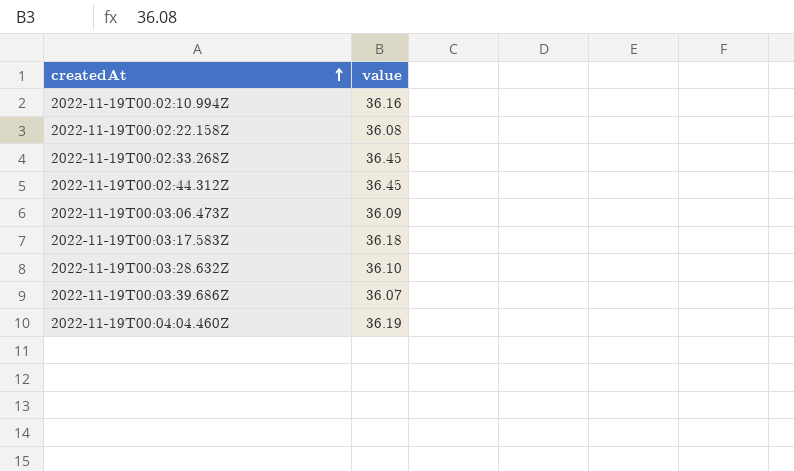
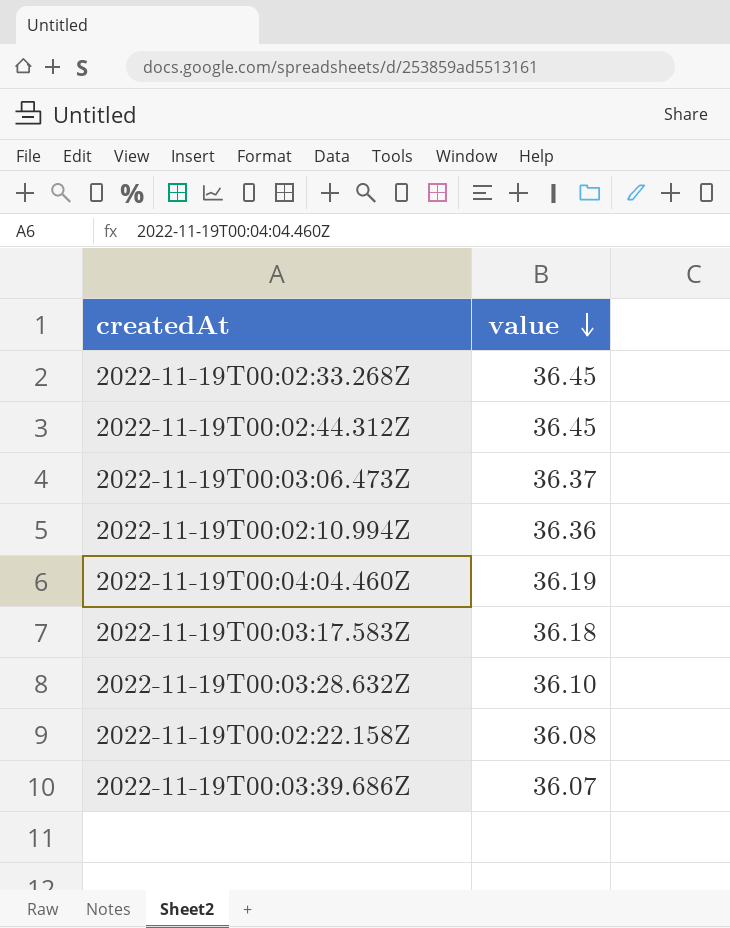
row order: createdAt ascending -> value descending
2022-11-19T00:03:06.473Z | value: 36.09 -> 36.37
2022-11-19T00:02:10.994Z | value: 36.16 -> 36.36

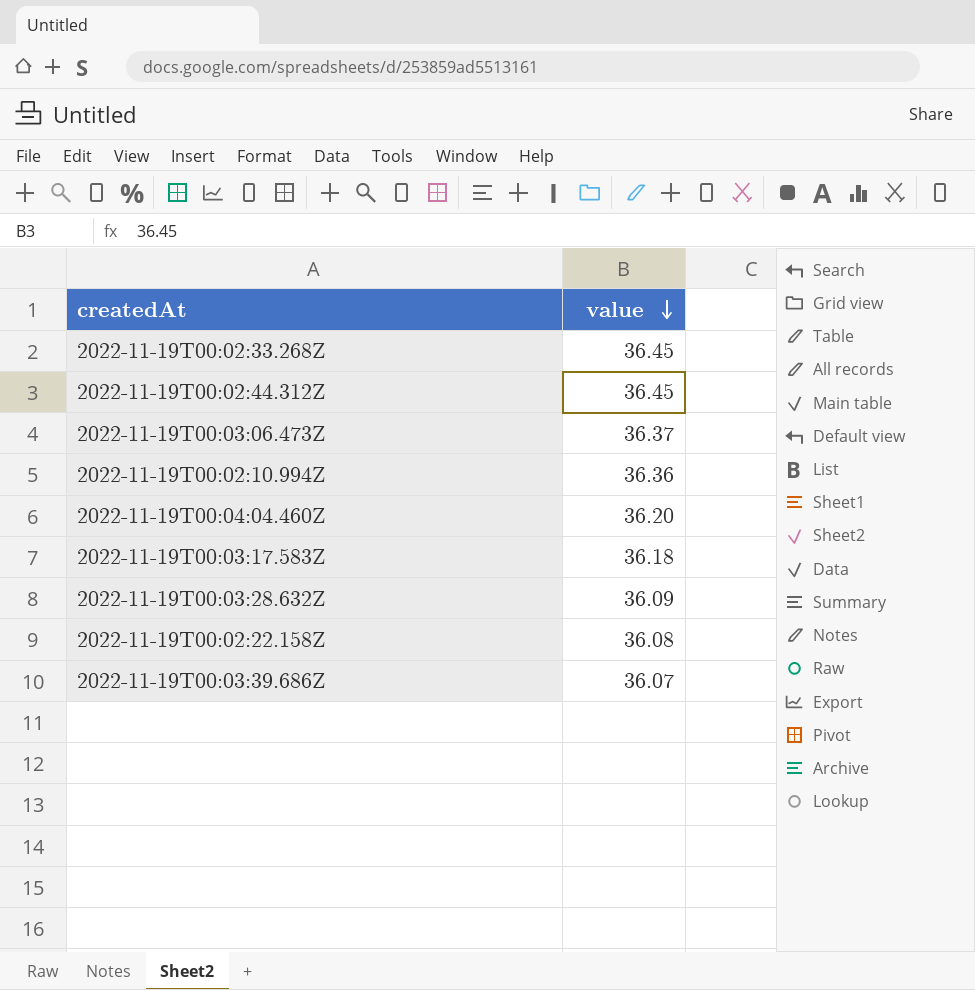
2022-11-19T00:04:04.460Z | value: 36.19 -> 36.20
2022-11-19T00:03:28.632Z | value: 36.10 -> 36.09

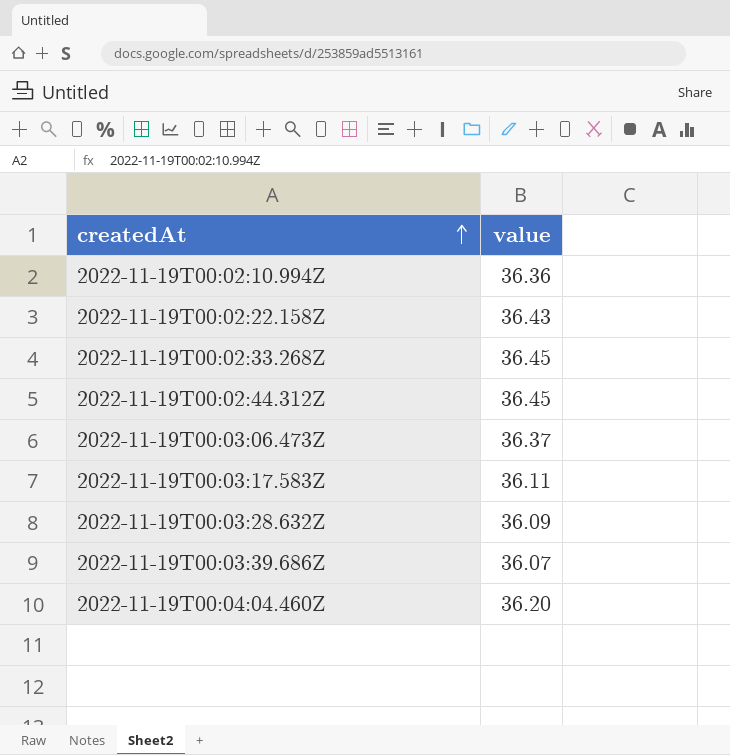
row order: value descending -> createdAt ascending
2022-11-19T00:02:22.158Z | value: 36.08 -> 36.43
2022-11-19T00:03:17.583Z | value: 36.18 -> 36.11

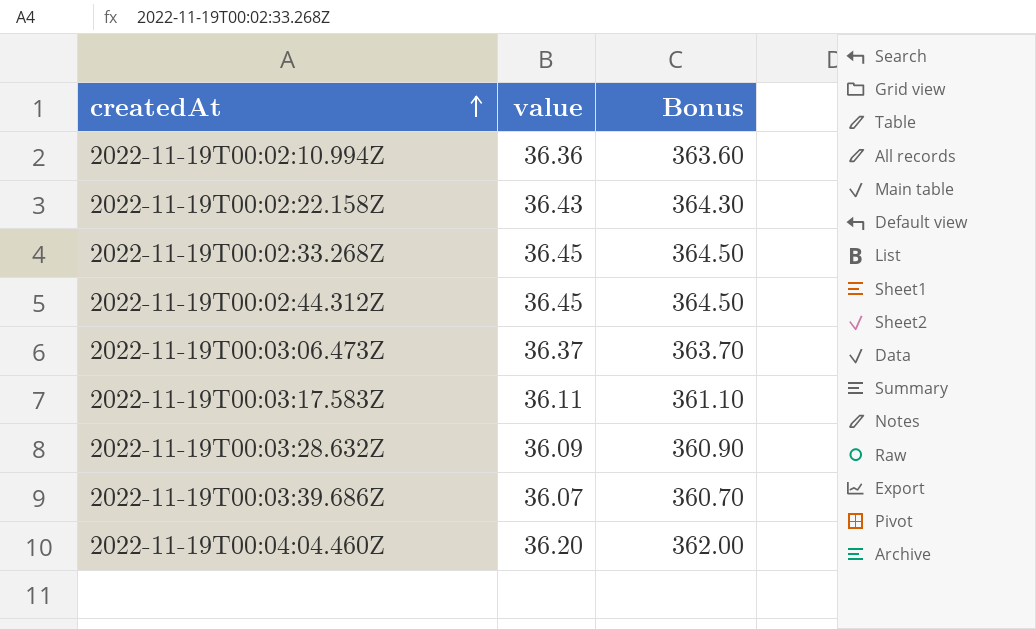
column Bonus | formula: none -> [value] * 10

